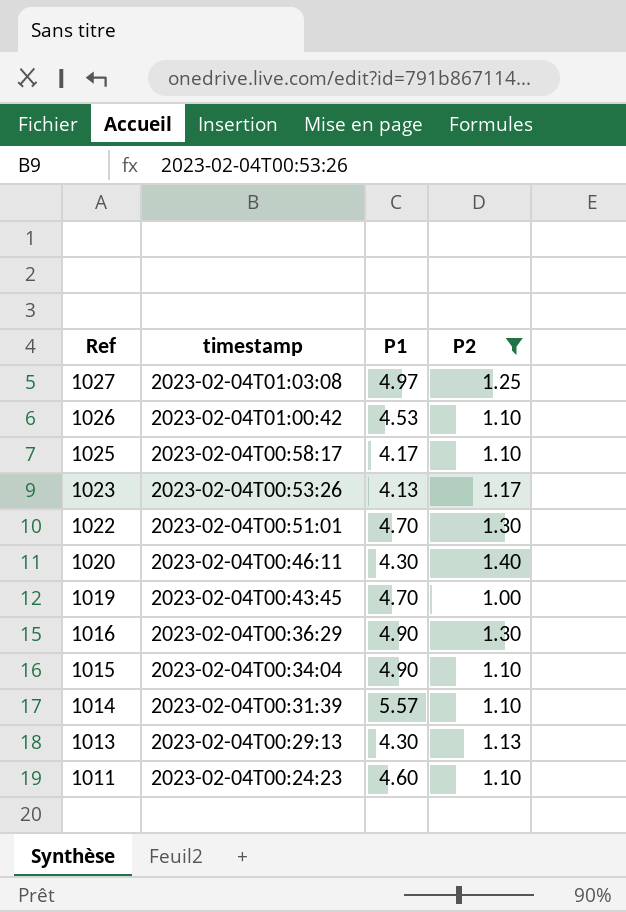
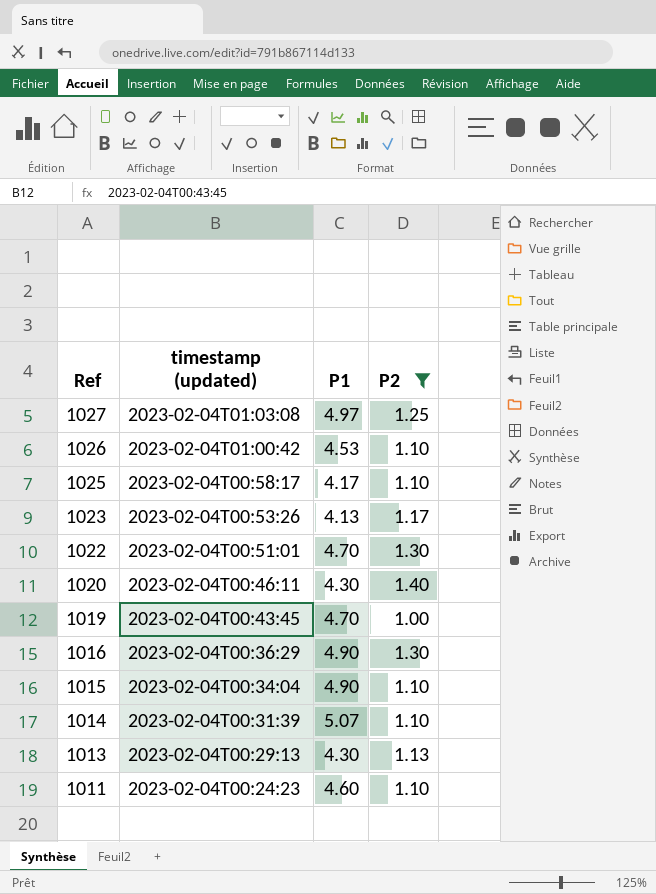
column name: timestamp -> timestamp (updated)
1014 | P1: 5.57 -> 5.07

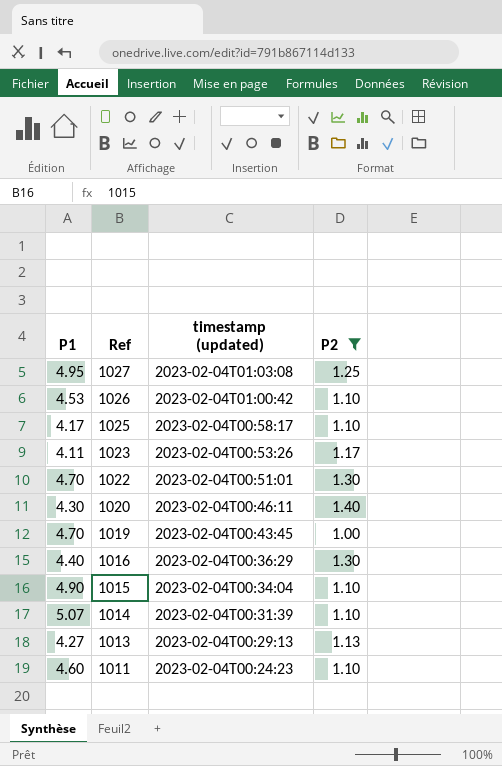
column P1 | position: 3 -> 1
1027 | P1: 4.97 -> 4.95
1023 | P1: 4.13 -> 4.11
1016 | P1: 4.90 -> 4.40
1013 | P1: 4.30 -> 4.27

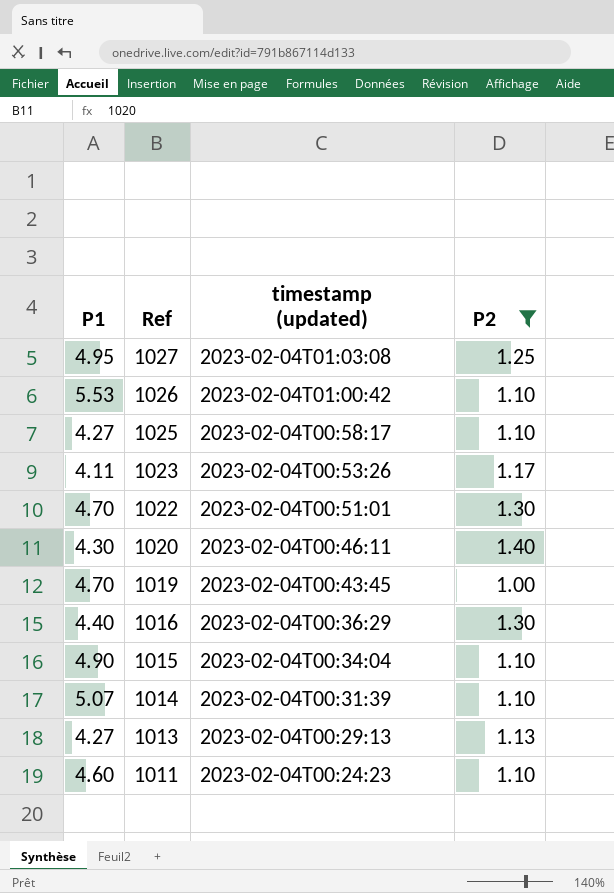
1026 | P1: 4.53 -> 5.53
1025 | P1: 4.17 -> 4.27

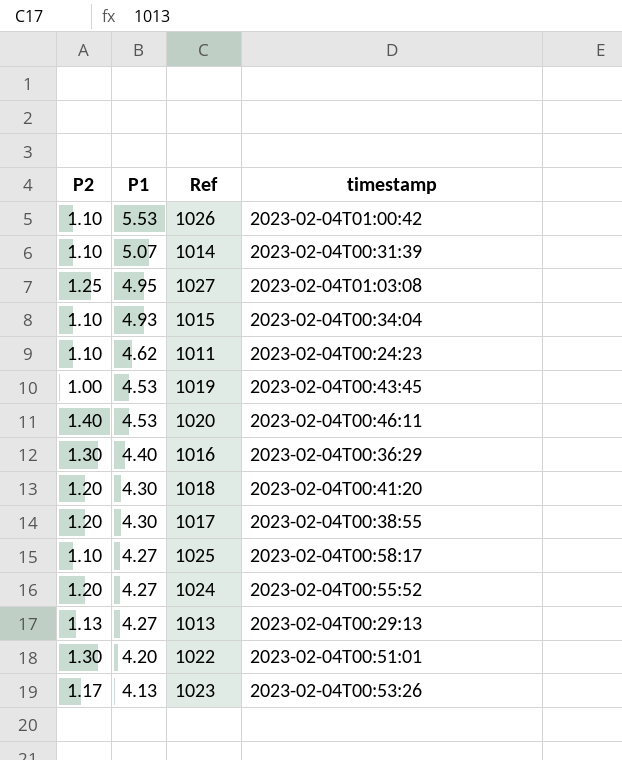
filter: P2 != 1.20 -> none
row order: Ref descending -> P1 descending
column P2 | position: 4 -> 1
column name: timestamp (updated) -> timestamp
1015 | P1: 4.90 -> 4.93
1011 | P1: 4.60 -> 4.62
1019 | P1: 4.70 -> 4.53
1020 | P1: 4.30 -> 4.53
1022 | P1: 4.70 -> 4.20
1023 | P1: 4.11 -> 4.13

